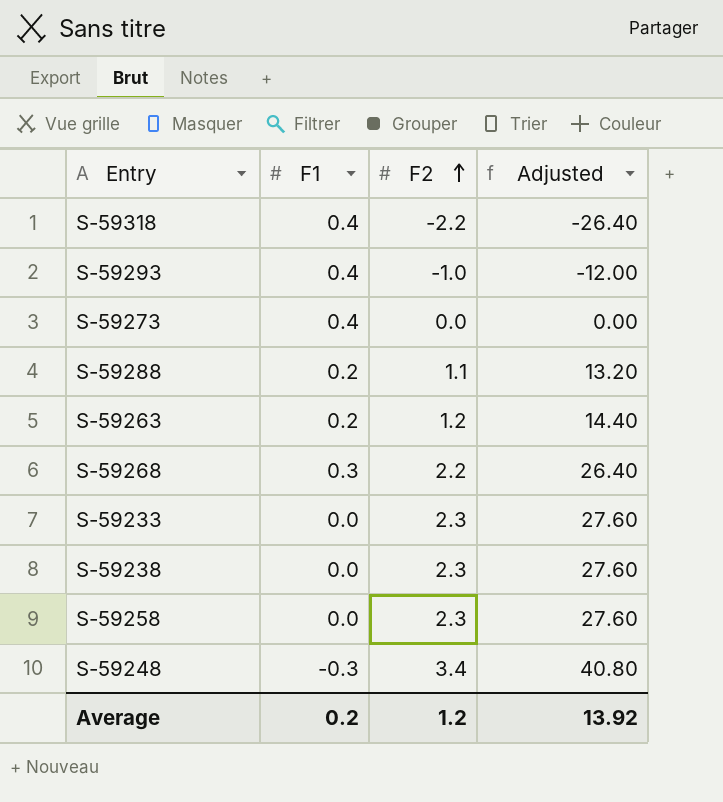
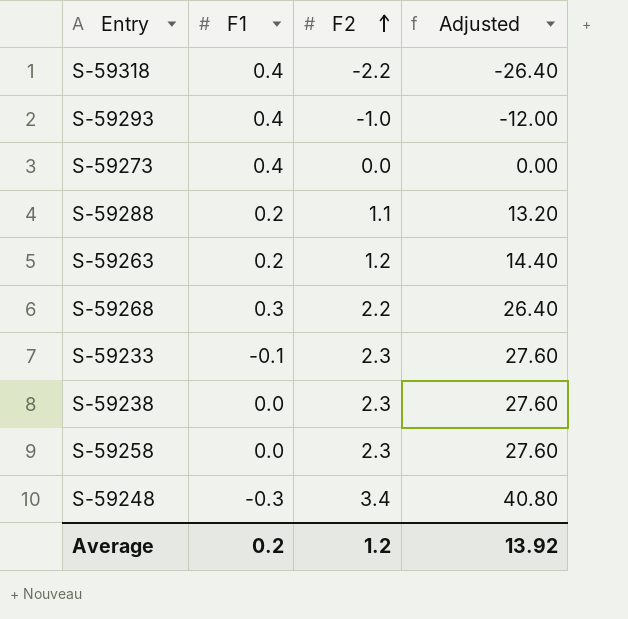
S-59233 | F1: 0.0 -> -0.1

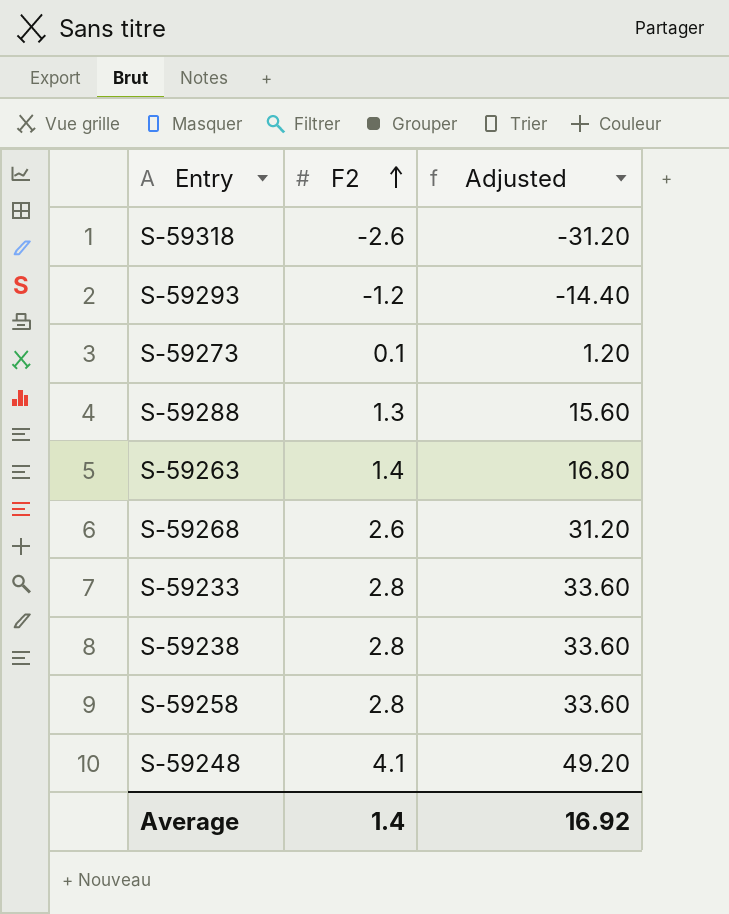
column F1 | position: 2 -> none
S-59318 | F2: -2.2 -> -2.6
S-59318 | Adjusted: -26.40 -> -31.20
S-59293 | F2: -1.0 -> -1.2
S-59293 | Adjusted: -12.00 -> -14.40
S-59273 | F2: 0.0 -> 0.1
S-59273 | Adjusted: 0.00 -> 1.20
S-59288 | F2: 1.1 -> 1.3
S-59288 | Adjusted: 13.20 -> 15.60
S-59263 | F2: 1.2 -> 1.4
S-59263 | Adjusted: 14.40 -> 16.80
S-59268 | F2: 2.2 -> 2.6
S-59268 | Adjusted: 26.40 -> 31.20
S-59233 | F2: 2.3 -> 2.8
S-59233 | Adjusted: 27.60 -> 33.60
S-59238 | F2: 2.3 -> 2.8
S-59238 | Adjusted: 27.60 -> 33.60
S-59258 | F2: 2.3 -> 2.8
S-59258 | Adjusted: 27.60 -> 33.60
S-59248 | F2: 3.4 -> 4.1
S-59248 | Adjusted: 40.80 -> 49.20
Average | F2: 1.2 -> 1.4
Average | Adjusted: 13.92 -> 16.92

